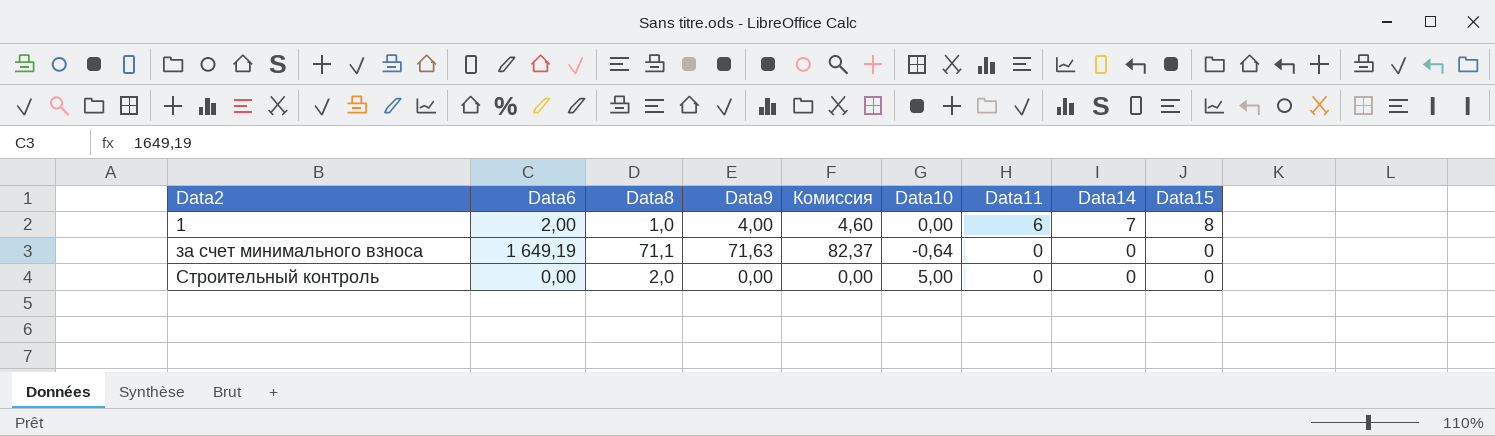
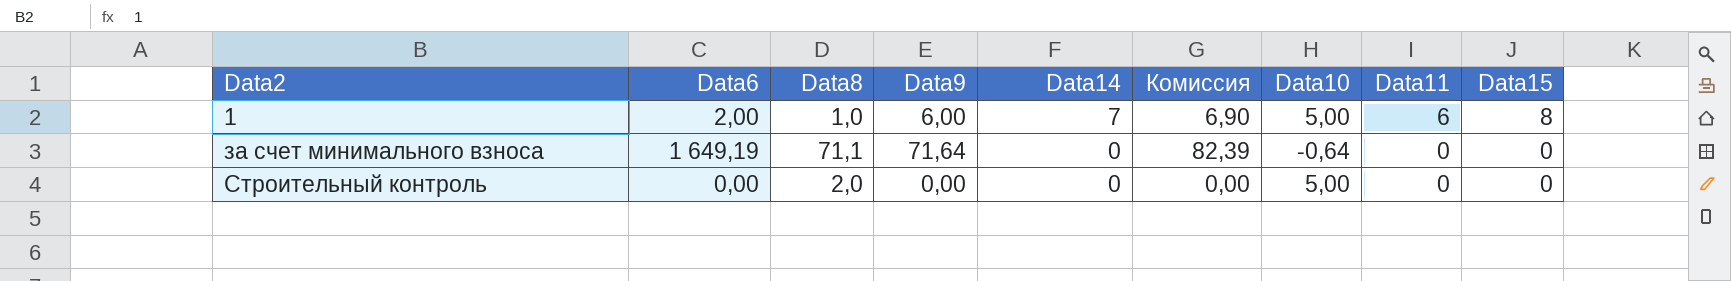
column Data14 | position: 8 -> 5
1 | Data9: 4,00 -> 6,00
1 | Комиссия: 4,60 -> 6,90
1 | Data10: 0,00 -> 5,00
за счет минимального взноса | Data9: 71,63 -> 71,64
за счет минимального взноса | Комиссия: 82,37 -> 82,39

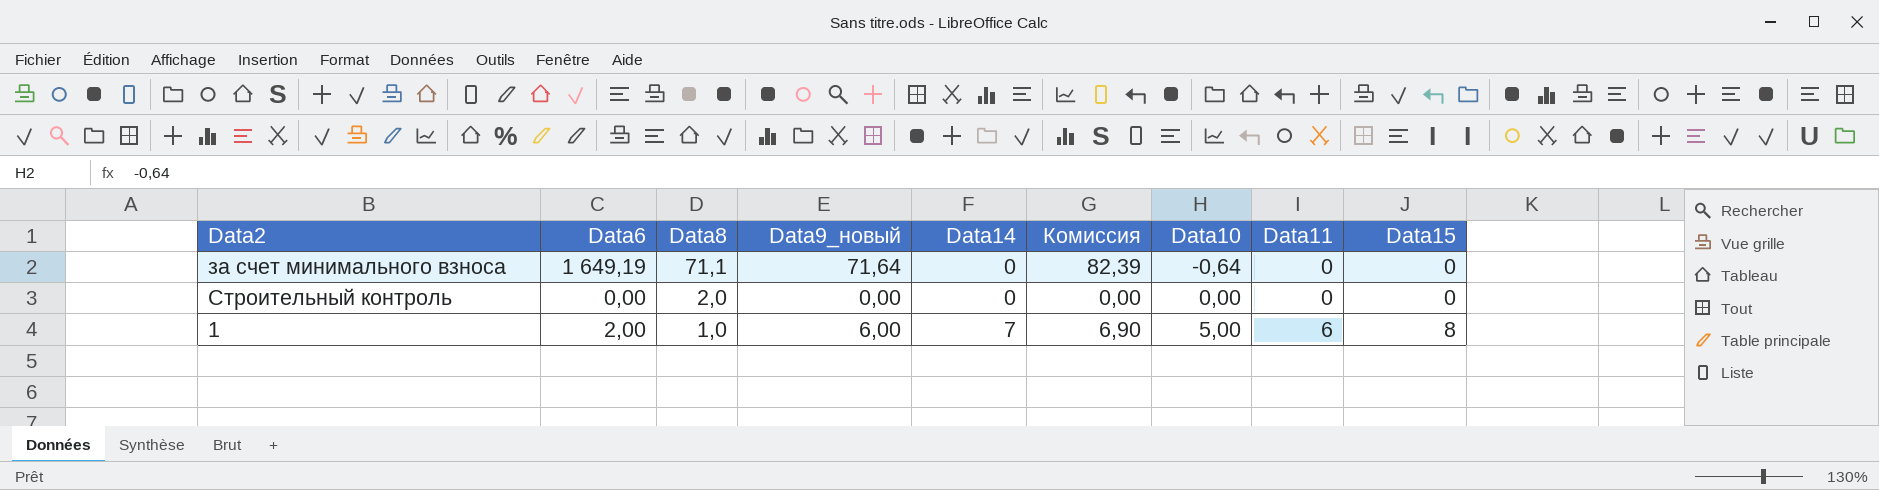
row order: Data2 ascending -> Data8 descending
column name: Data9 -> Data9_новый
Строительный контроль | Data10: 5,00 -> 0,00

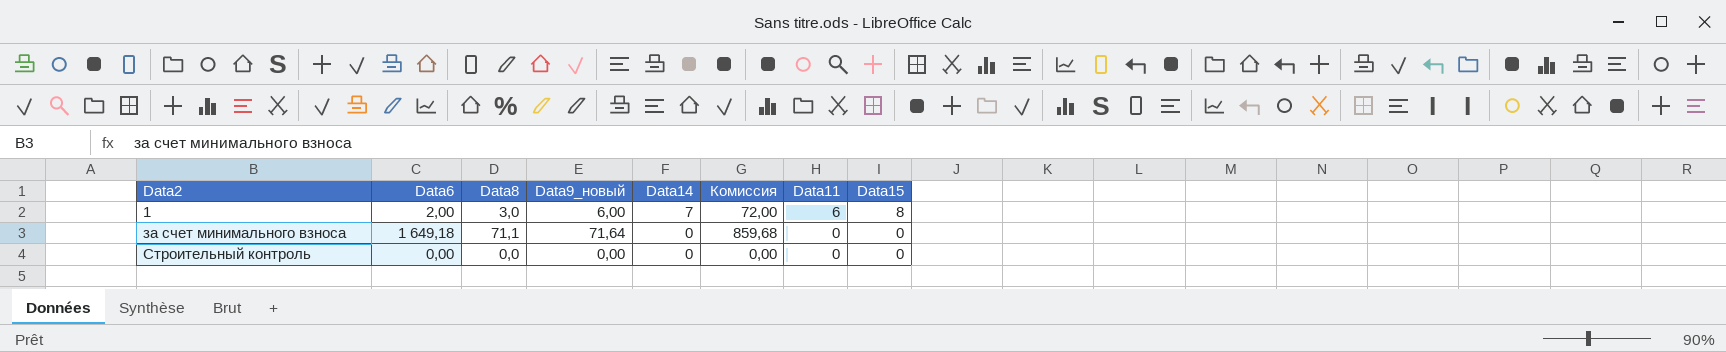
row order: Data8 descending -> Data2 ascending
column Data10 | position: 7 -> none
column Комиссия | formula: [Data9_новый] * 1,15 -> [Data9_новый] * 12
1 | Data8: 1,0 -> 3,0
за счет минимального взноса | Data6: 1 649,19 -> 1 649,18
Строительный контроль | Data8: 2,0 -> 0,0

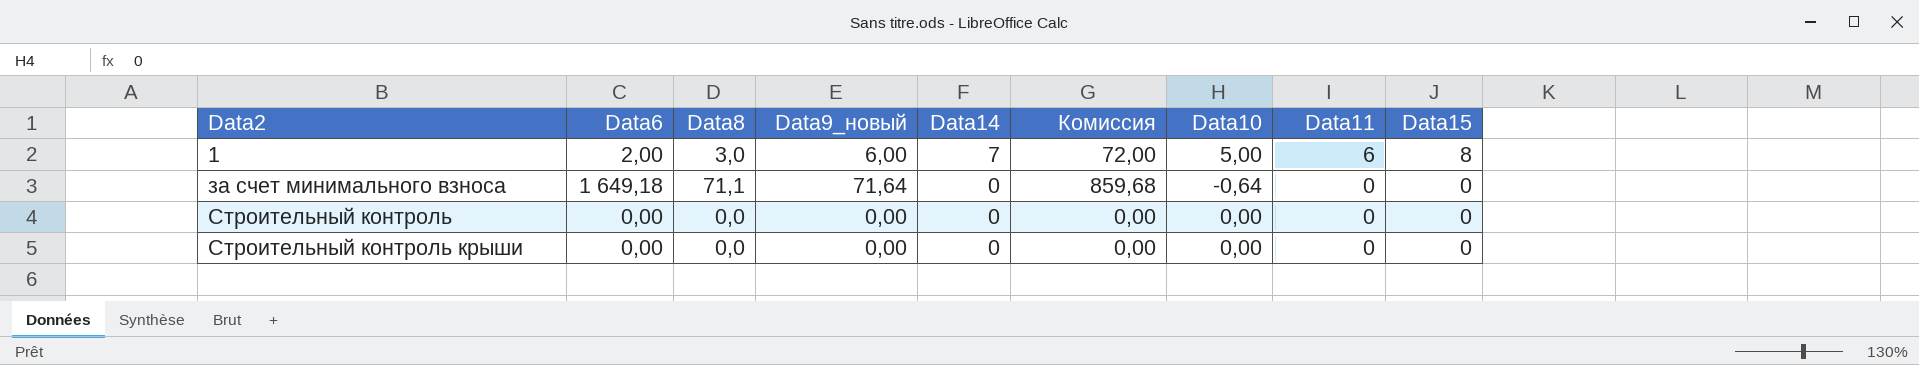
column Data10 | position: none -> 7
row Строительный контроль крыши: none -> 0,00 | 0,0 | 0,00 | 0 | 0,00 | 0,00 | 0 | 0

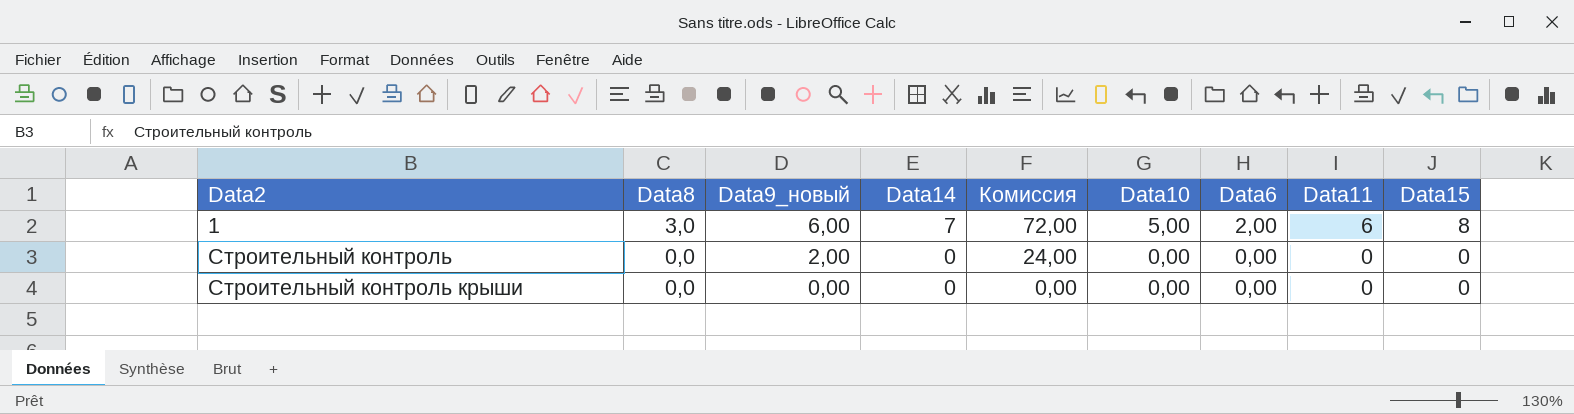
column Data6 | position: 2 -> 7
row за счет минимального взноса: 1 649,18 | 71,1 | 71,64 | 0 | 859,68 | -0,64 | 0 | 0 -> none
Строительный контроль | Data9_новый: 0,00 -> 2,00
Строительный контроль | Комиссия: 0,00 -> 24,00

